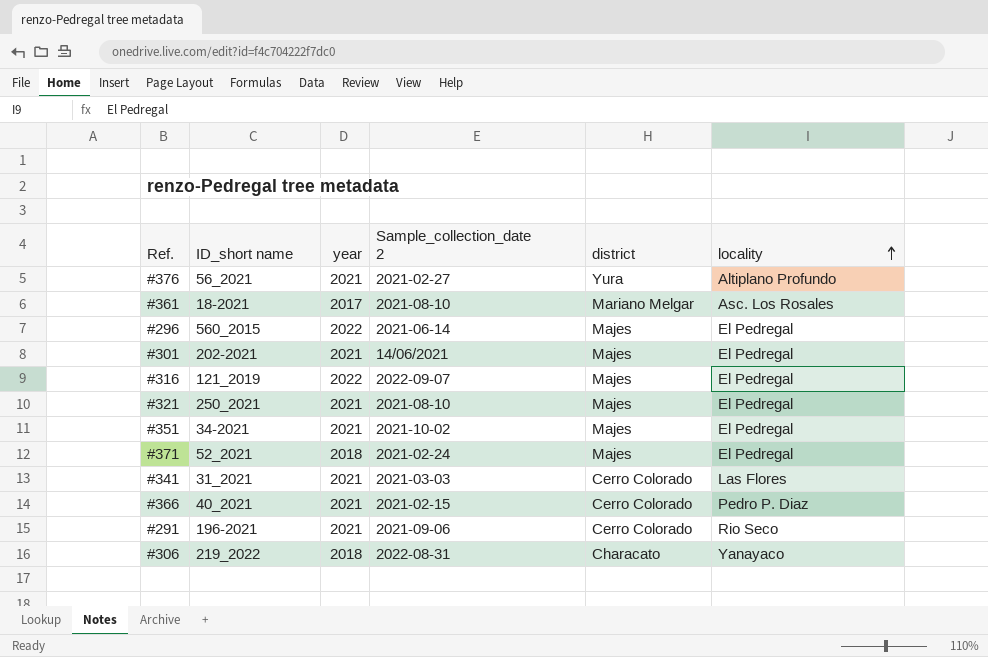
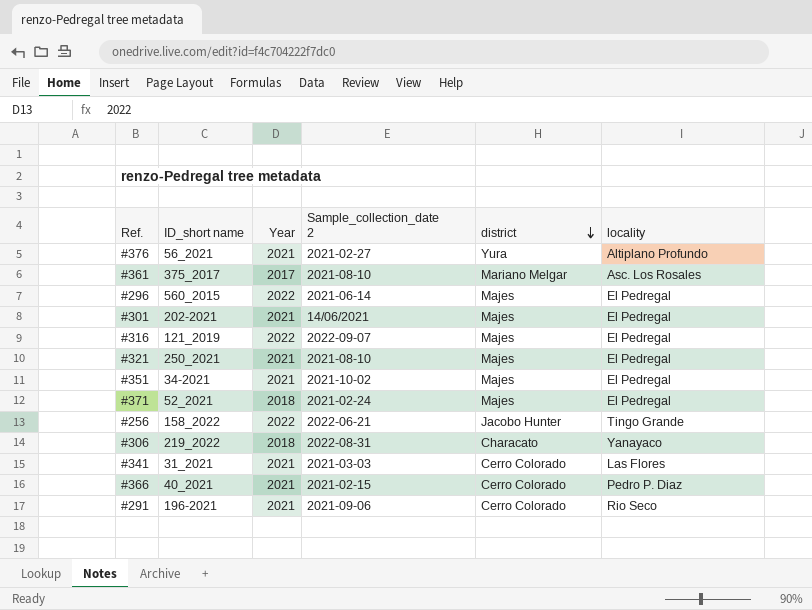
row order: locality ascending -> district descending
column name: year -> Year
#361 | ID_short name: 18-2021 -> 375_2017
row #256: none -> 158_2022 | 2022 | 2022-06-21 | Jacobo Hunter | Tingo Grande

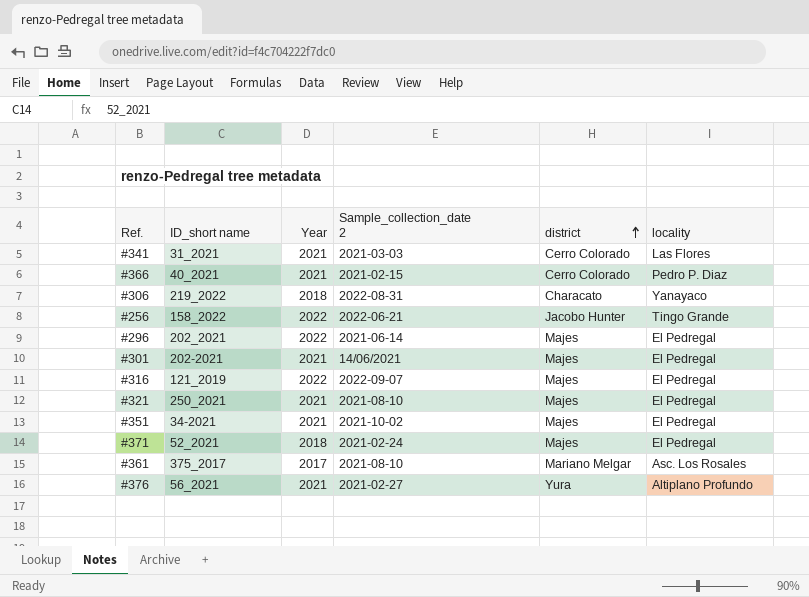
row order: district descending -> district ascending
row #291: 196-2021 | 2021 | 2021-09-06 | Cerro Colorado | Rio Seco -> none
#296 | ID_short name: 560_2015 -> 202_2021

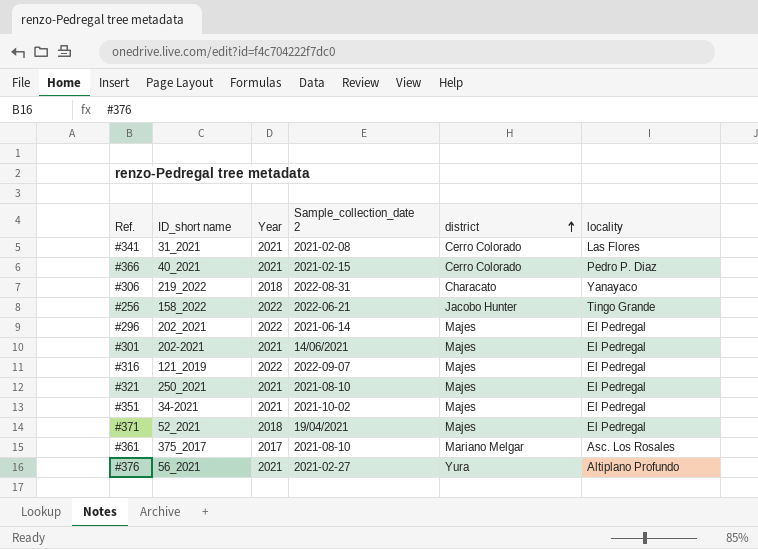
#341 | Sample_collection_date 2: 2021-03-03 -> 2021-02-08
#371 | Sample_collection_date 2: 2021-02-24 -> 19/04/2021

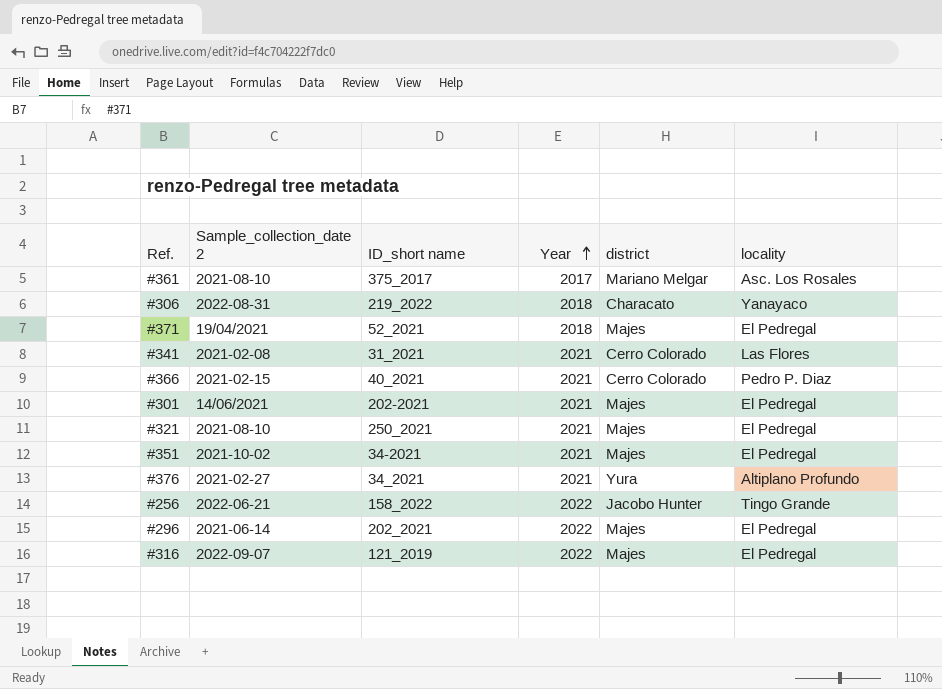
row order: district ascending -> Year ascending
column Sample_collection_date 2 | position: 4 -> 2
#376 | ID_short name: 56_2021 -> 34_2021

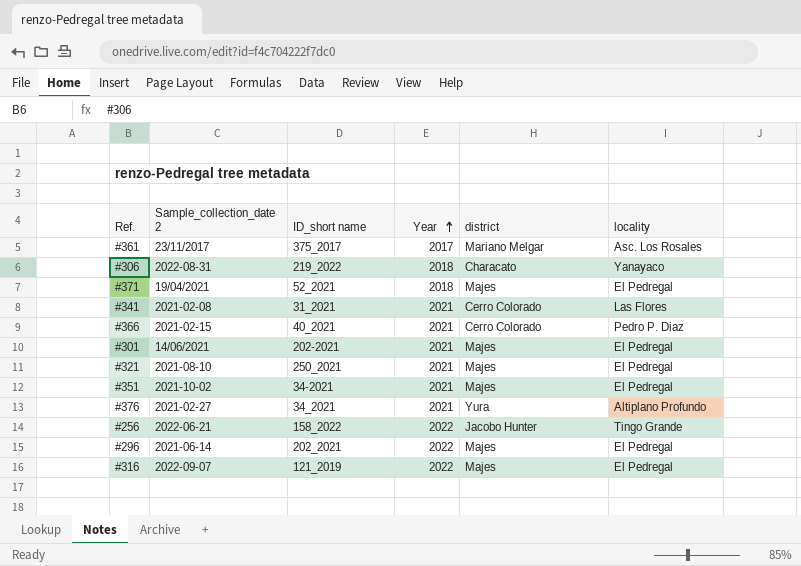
#361 | Sample_collection_date 2: 2021-08-10 -> 23/11/2017

